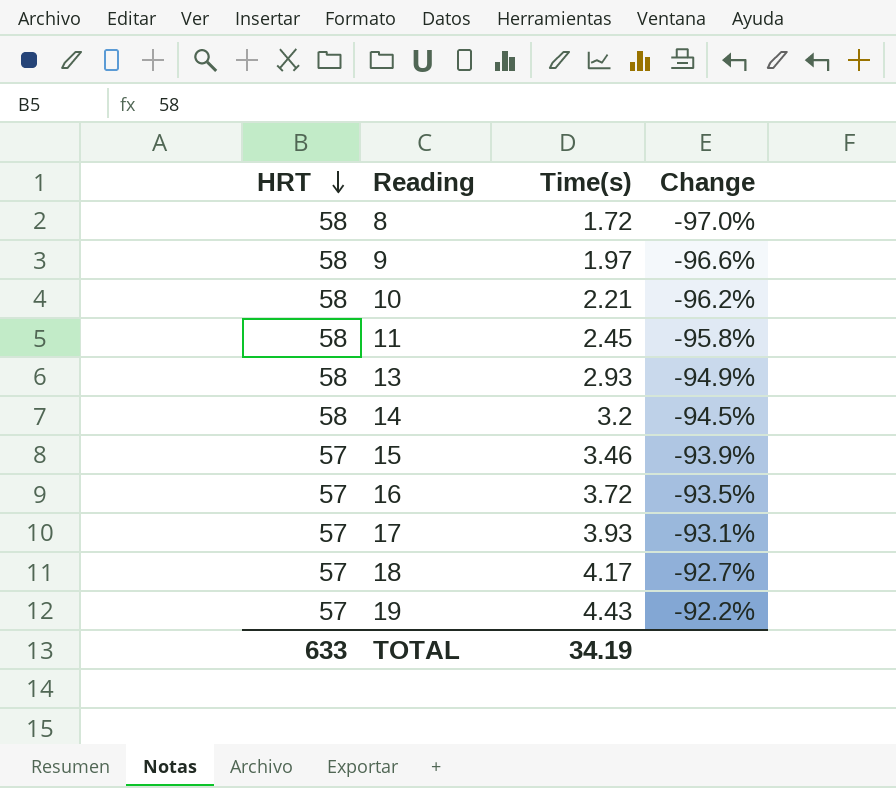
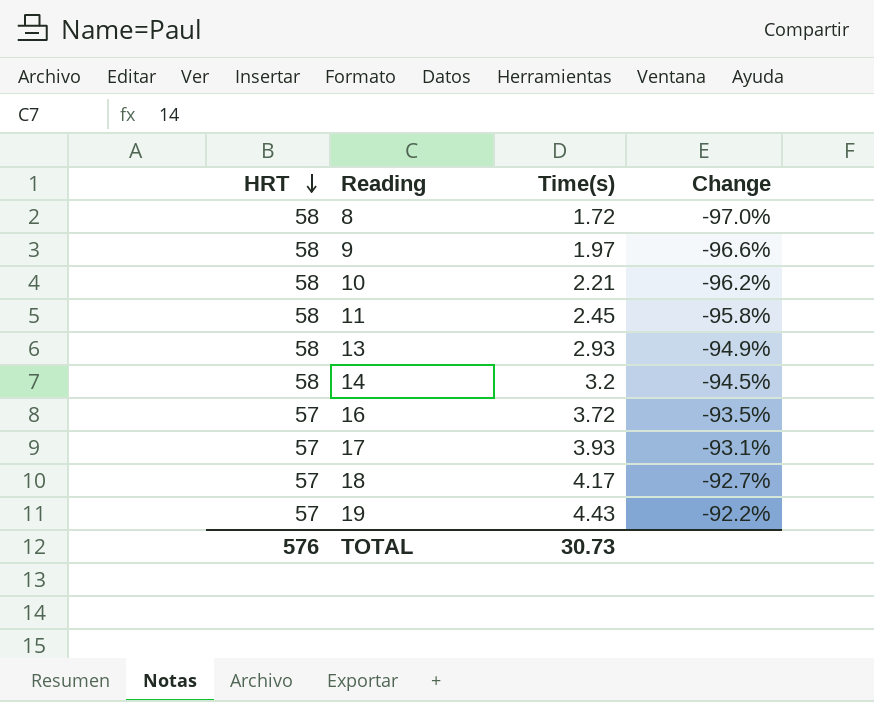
row 15: 57 | 3.46 | -93.9% -> none
TOTAL | HRT: 633 -> 576
TOTAL | Time(s): 34.19 -> 30.73

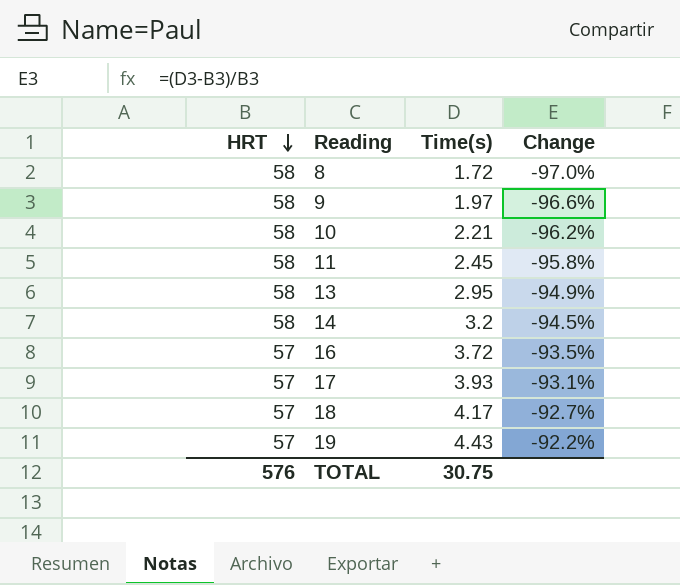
13 | Time(s): 2.93 -> 2.95
TOTAL | Time(s): 30.73 -> 30.75

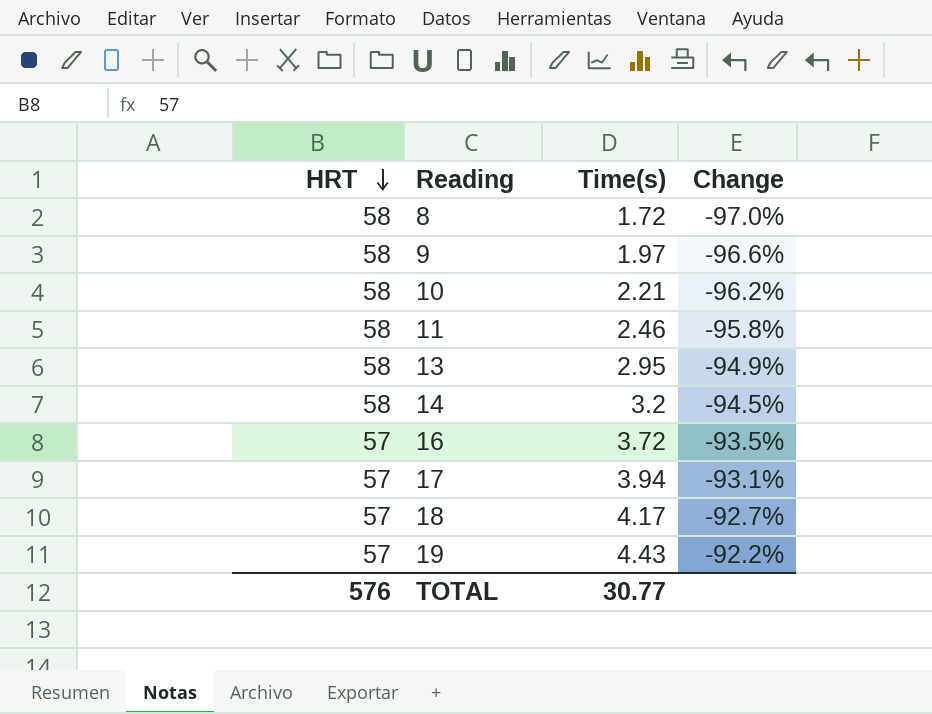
11 | Time(s): 2.45 -> 2.46
17 | Time(s): 3.93 -> 3.94
TOTAL | Time(s): 30.75 -> 30.77

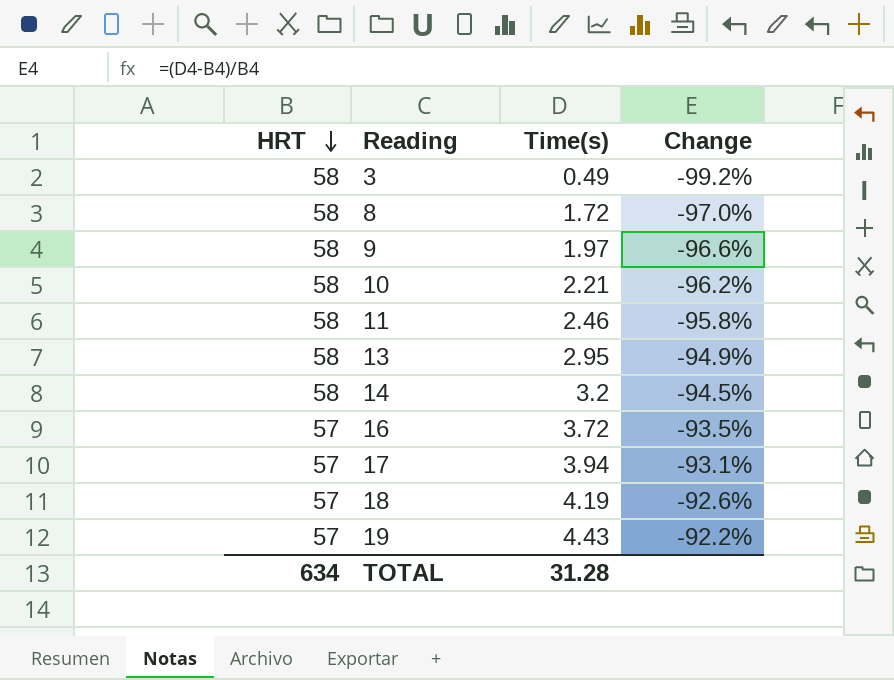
row 3: none -> 58 | 0.49 | -99.2%
18 | Time(s): 4.17 -> 4.19
18 | Change: -92.7% -> -92.6%
TOTAL | HRT: 576 -> 634
TOTAL | Time(s): 30.77 -> 31.28

